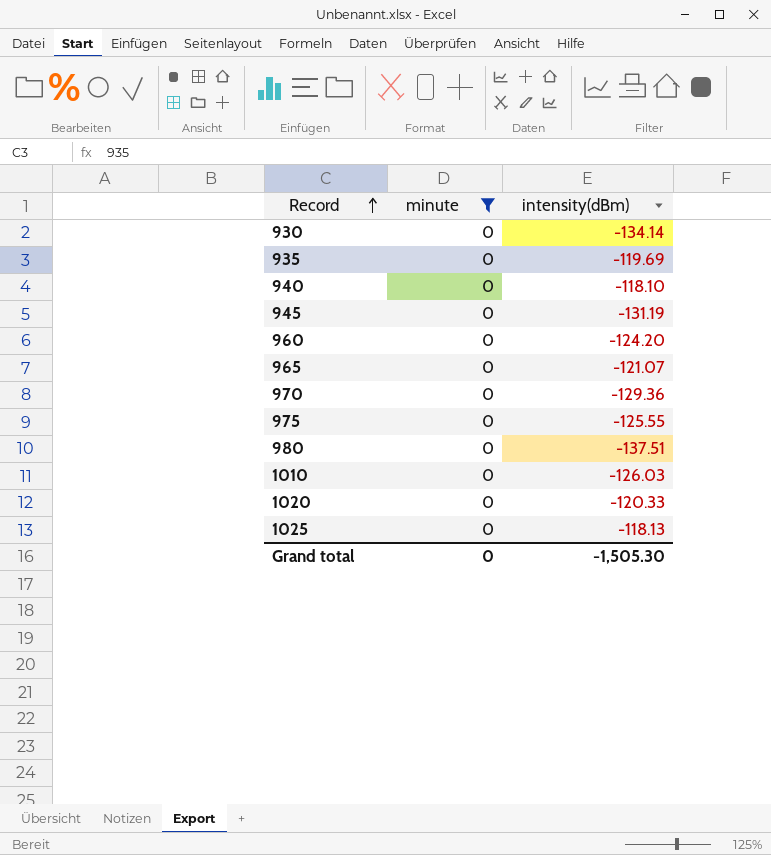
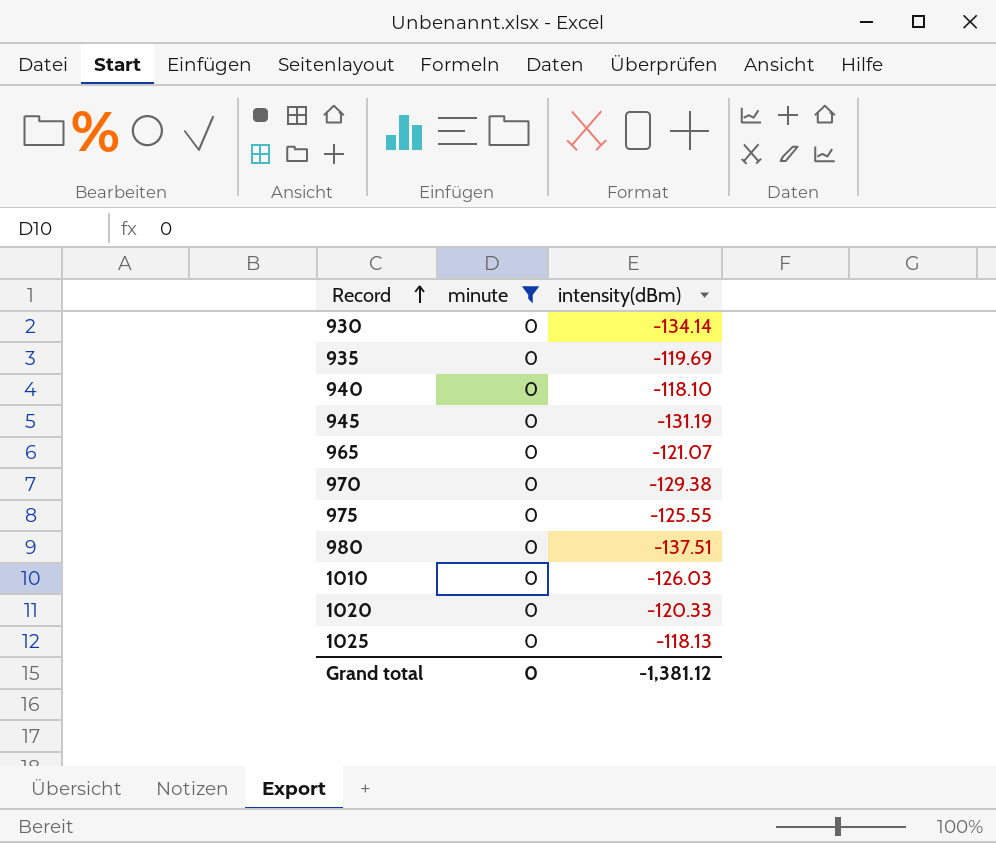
row 960: 0 | -124.20 -> none
970 | intensity(dBm): -129.36 -> -129.38
Grand total | intensity(dBm): -1,505.30 -> -1,381.12

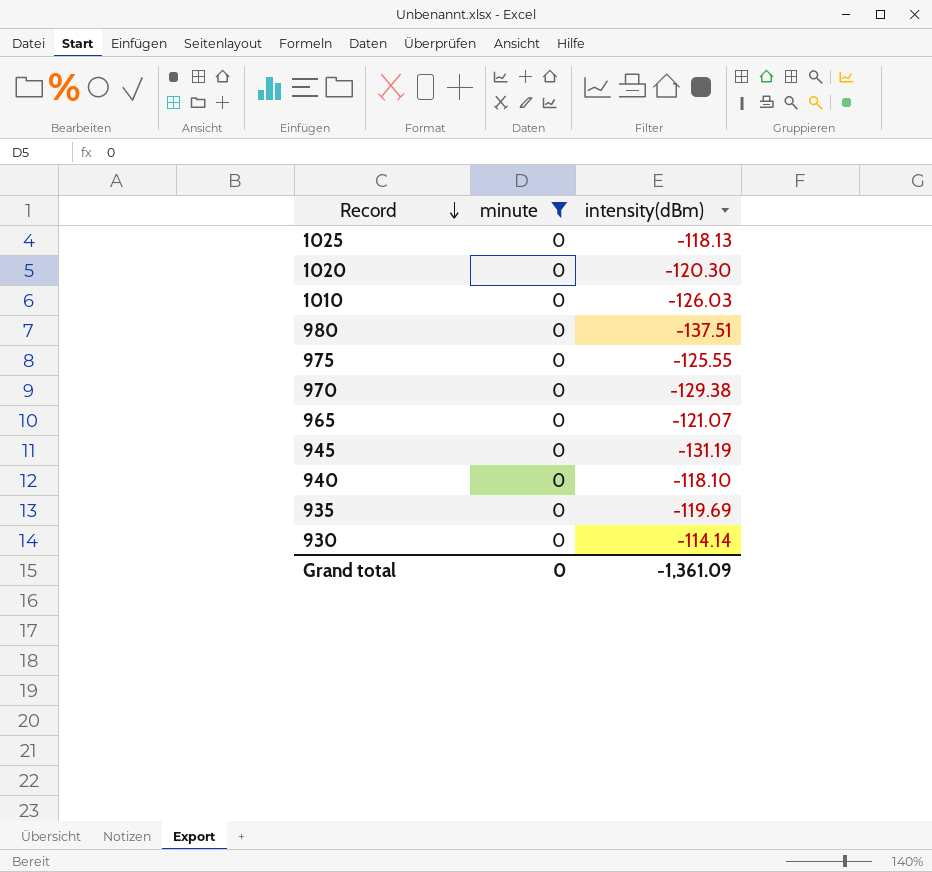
row order: Record ascending -> Record descending
1020 | intensity(dBm): -120.33 -> -120.30
930 | intensity(dBm): -134.14 -> -114.14
Grand total | intensity(dBm): -1,381.12 -> -1,361.09

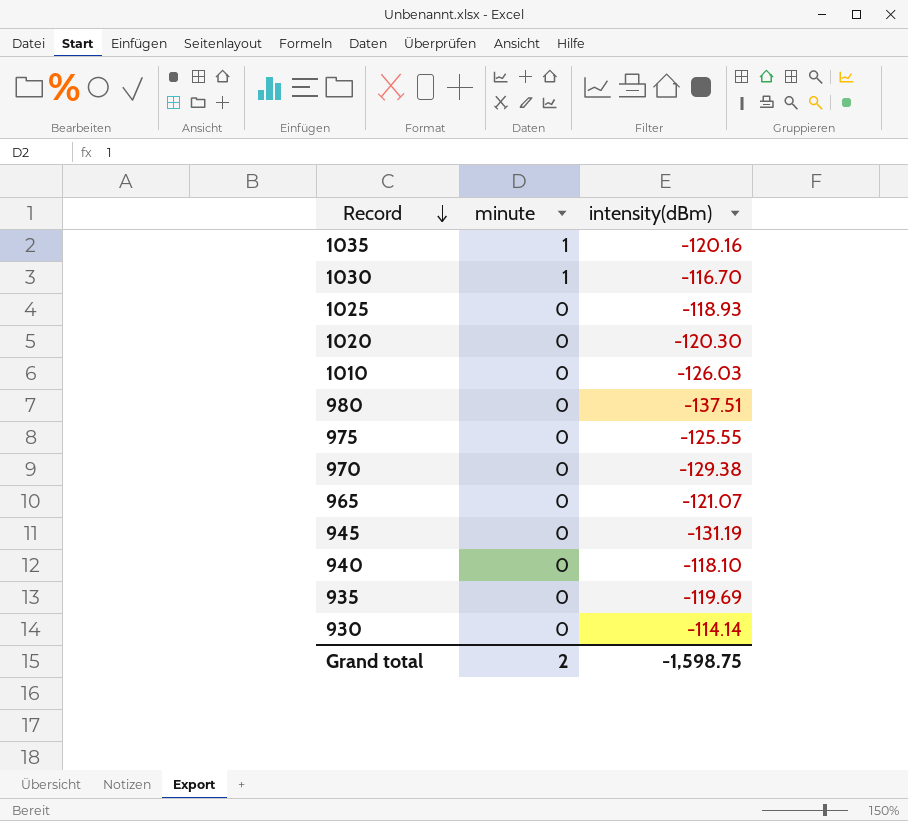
filter: minute = 0 -> none
1025 | intensity(dBm): -118.13 -> -118.93
Grand total | minute: 0 -> 2
Grand total | intensity(dBm): -1,361.09 -> -1,598.75

